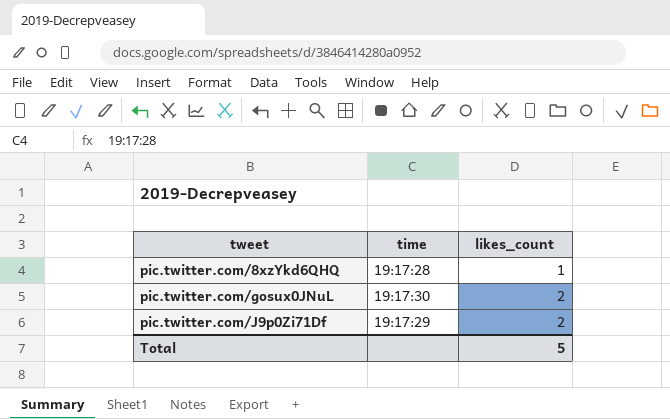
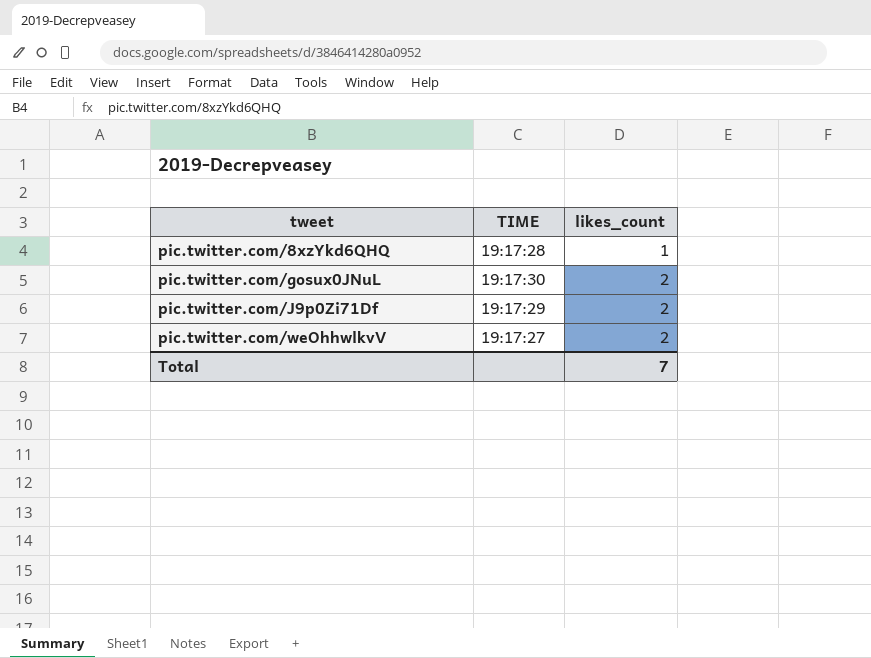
column name: time -> TIME
row pic.twitter.com/weOhhwlkvV: none -> 19:17:27 | 2
Total | likes_count: 5 -> 7

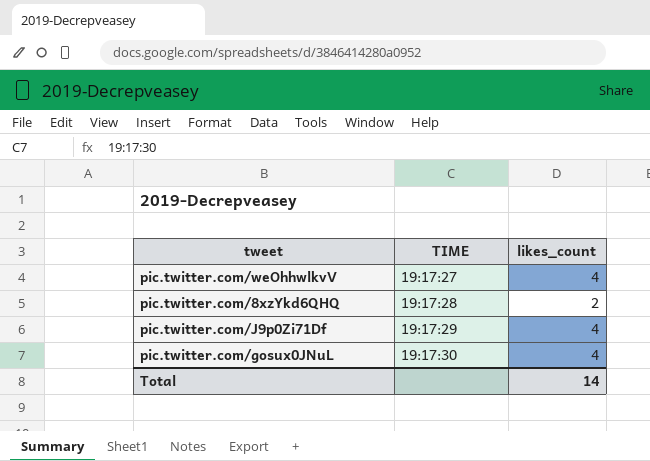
row order: tweet ascending -> TIME ascending
pic.twitter.com/weOhhwlkvV | likes_count: 2 -> 4
pic.twitter.com/8xzYkd6QHQ | likes_count: 1 -> 2
pic.twitter.com/J9p0Zi71Df | likes_count: 2 -> 4
pic.twitter.com/gosux0JNuL | likes_count: 2 -> 4
Total | likes_count: 7 -> 14

